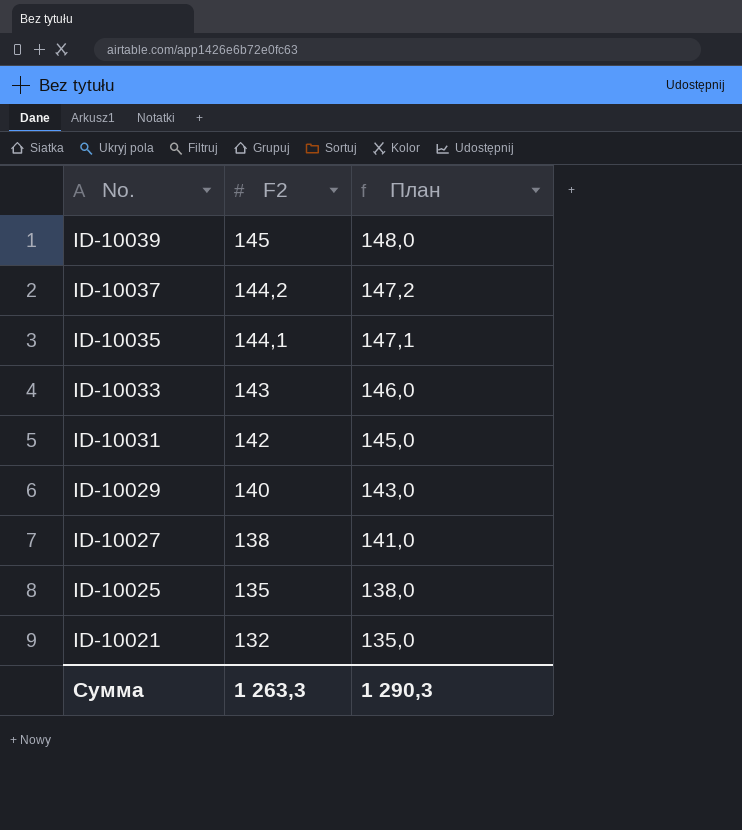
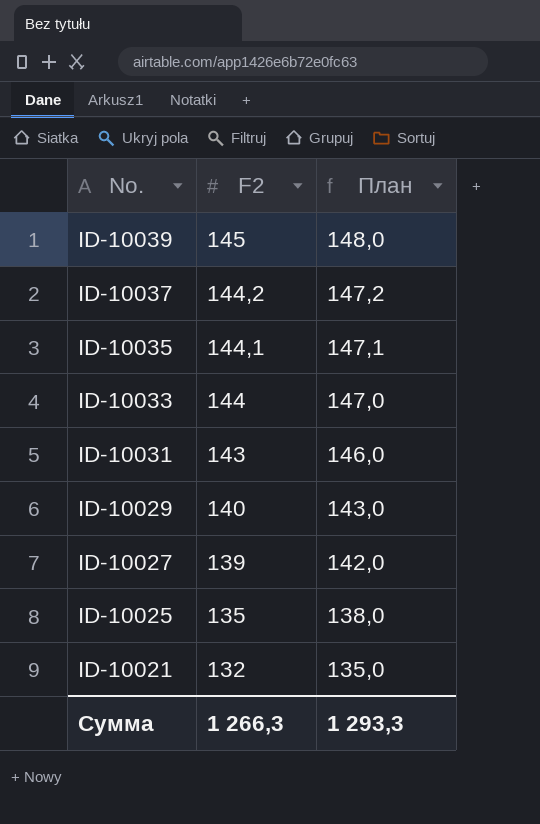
ID-10033 | F2: 143 -> 144
ID-10033 | План: 146,0 -> 147,0
ID-10031 | F2: 142 -> 143
ID-10031 | План: 145,0 -> 146,0
ID-10027 | F2: 138 -> 139
ID-10027 | План: 141,0 -> 142,0
Сумма | F2: 1 263,3 -> 1 266,3
Сумма | План: 1 290,3 -> 1 293,3

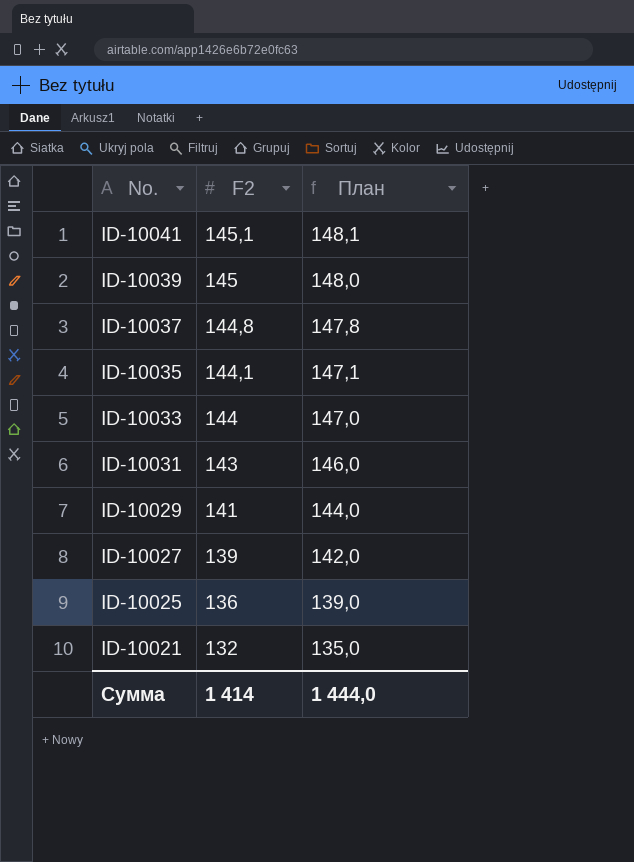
row ID-10041: none -> 145,1 | 148,1
ID-10037 | F2: 144,2 -> 144,8
ID-10037 | План: 147,2 -> 147,8
ID-10029 | F2: 140 -> 141
ID-10029 | План: 143,0 -> 144,0
ID-10025 | F2: 135 -> 136
ID-10025 | План: 138,0 -> 139,0
Сумма | F2: 1 266,3 -> 1 414
Сумма | План: 1 293,3 -> 1 444,0

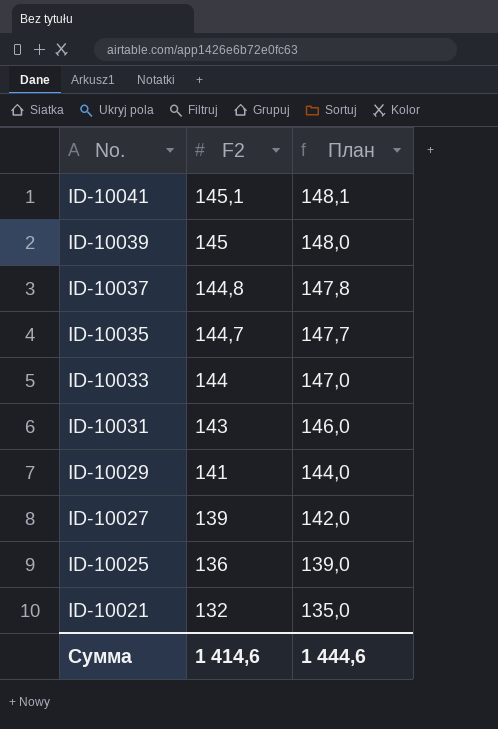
ID-10035 | F2: 144,1 -> 144,7
ID-10035 | План: 147,1 -> 147,7
Сумма | F2: 1 414 -> 1 414,6
Сумма | План: 1 444,0 -> 1 444,6

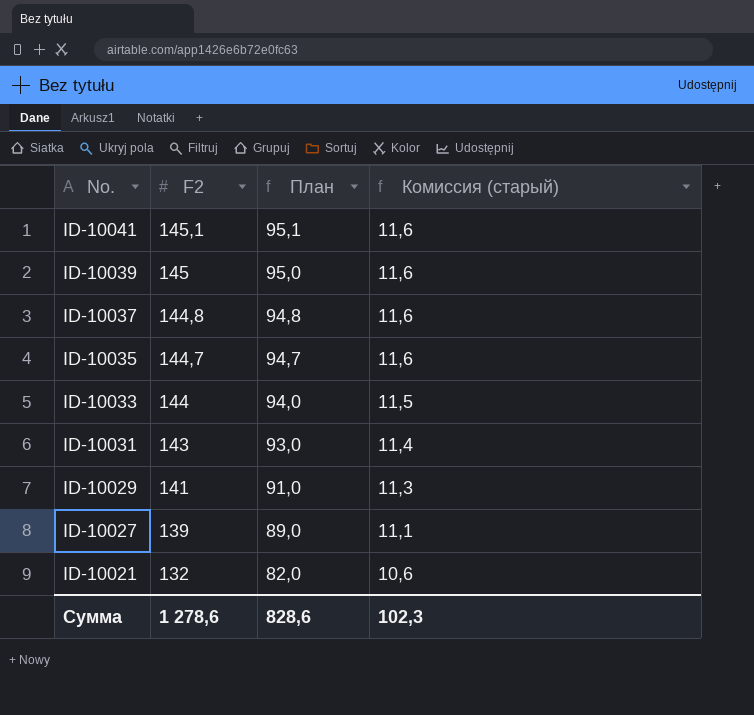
column План | formula: [F2] + 3 -> [F2] - 50
column Комиссия (старый) | formula: none -> [F2] * 0,08
row ID-10025: 136 | 139,0 -> none
Сумма | F2: 1 414,6 -> 1 278,6
Сумма | План: 1 444,6 -> 828,6

